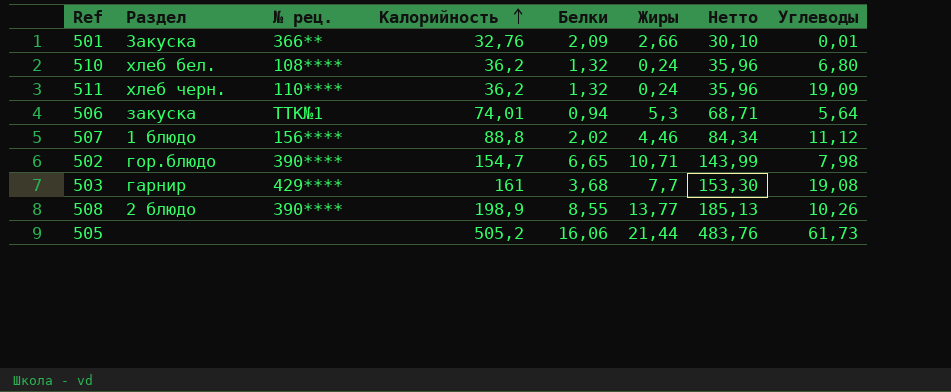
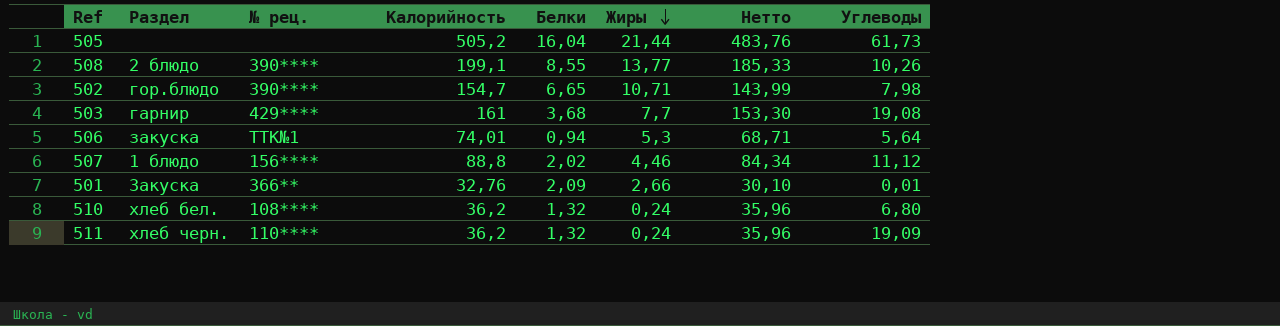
row order: Калорийность ascending -> Жиры descending
505 | Белки: 16,06 -> 16,04
508 | Калорийность: 198,9 -> 199,1
508 | Нетто: 185,13 -> 185,33

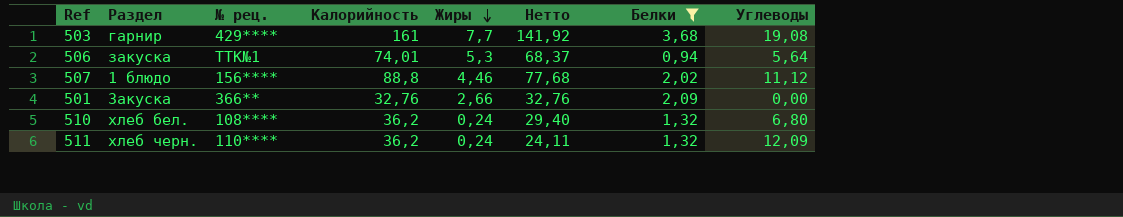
filter: none -> Белки <= 3,68
column Нетто | formula: [Калорийность] - [Жиры] -> [Калорийность] - [Углеводы]
column Белки | position: 5 -> 7
501 | Углеводы: 0,01 -> 0,00
511 | Углеводы: 19,09 -> 12,09

